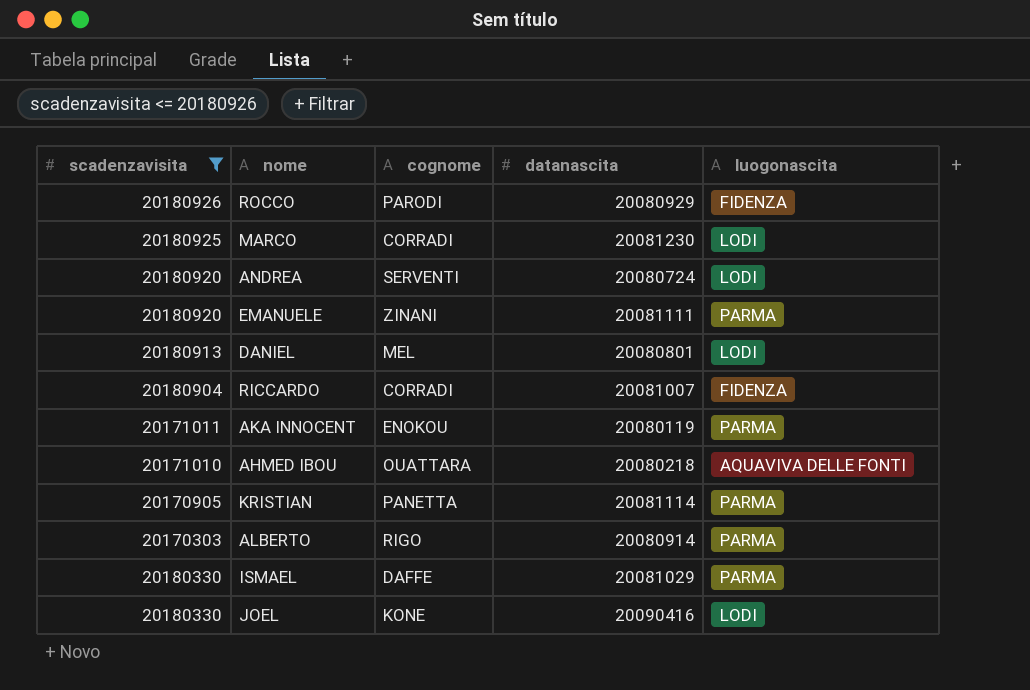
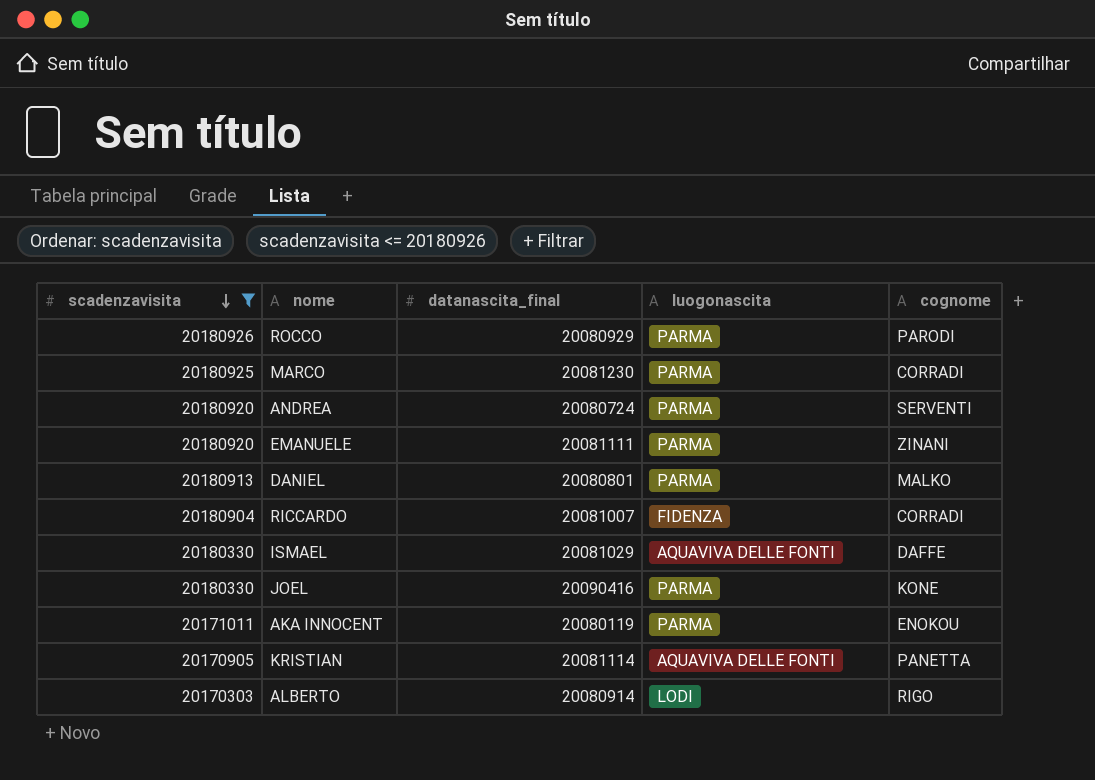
row order: none -> scadenzavisita descending
column name: datanascita -> datanascita_final
column cognome | position: 3 -> 5
row AHMED IBOU: 20171010 | OUATTARA | 20080218 | AQUAVIVA DELLE FONTI -> none
ROCCO | luogonascita: FIDENZA -> PARMA
MARCO | luogonascita: LODI -> PARMA
ANDREA | luogonascita: LODI -> PARMA
DANIEL | luogonascita: LODI -> PARMA
DANIEL | cognome: MEL -> MALKO
ISMAEL | luogonascita: PARMA -> AQUAVIVA DELLE FONTI
JOEL | luogonascita: LODI -> PARMA
KRISTIAN | luogonascita: PARMA -> AQUAVIVA DELLE FONTI
ALBERTO | luogonascita: PARMA -> LODI

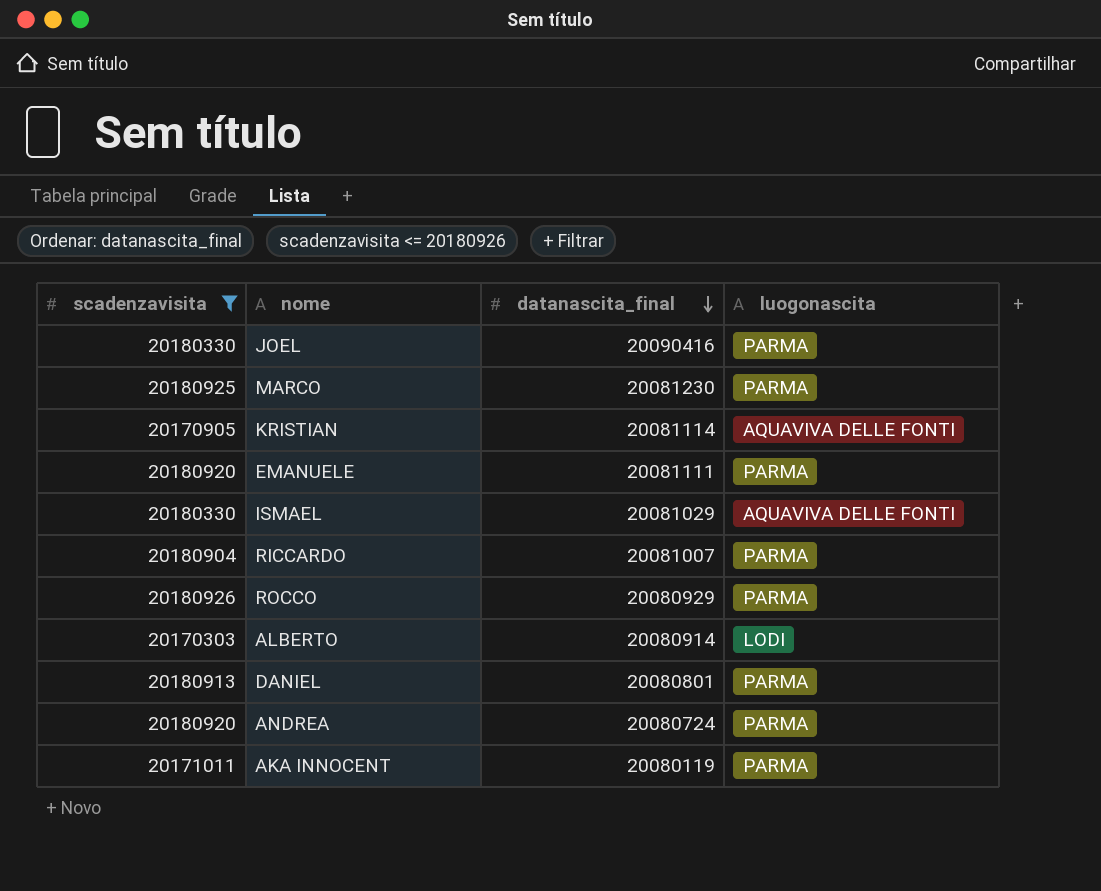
row order: scadenzavisita descending -> datanascita_final descending
column cognome | position: 5 -> none
RICCARDO | luogonascita: FIDENZA -> PARMA

